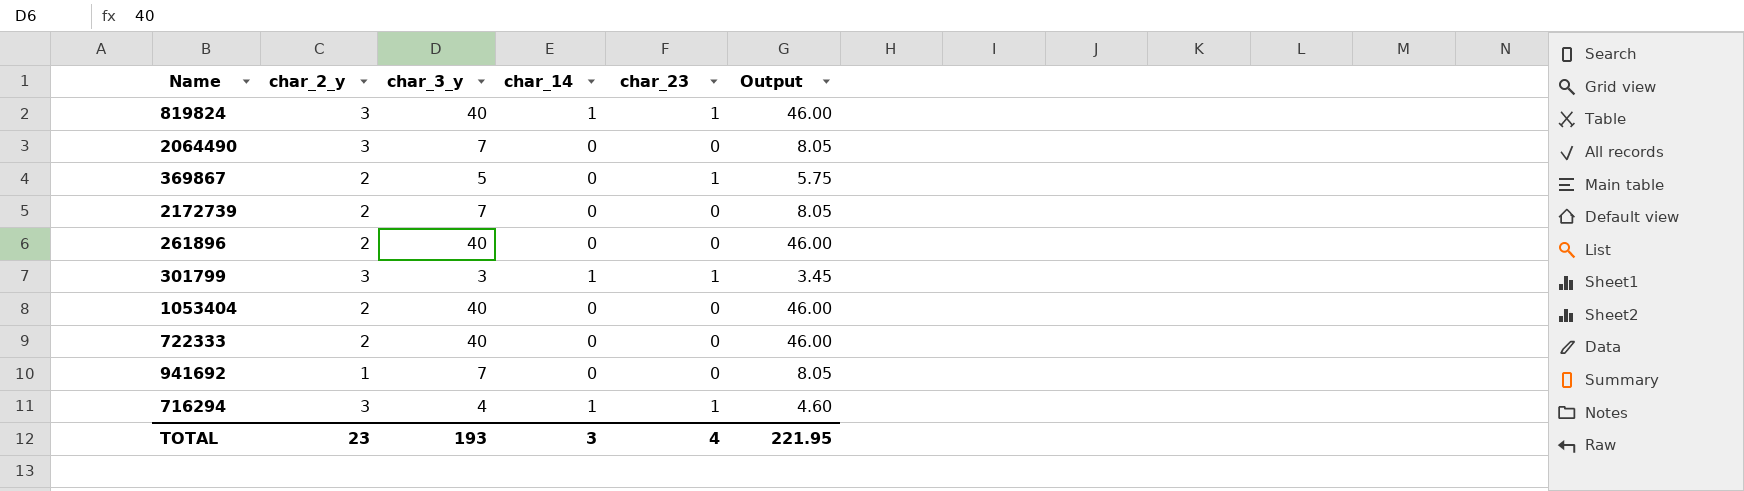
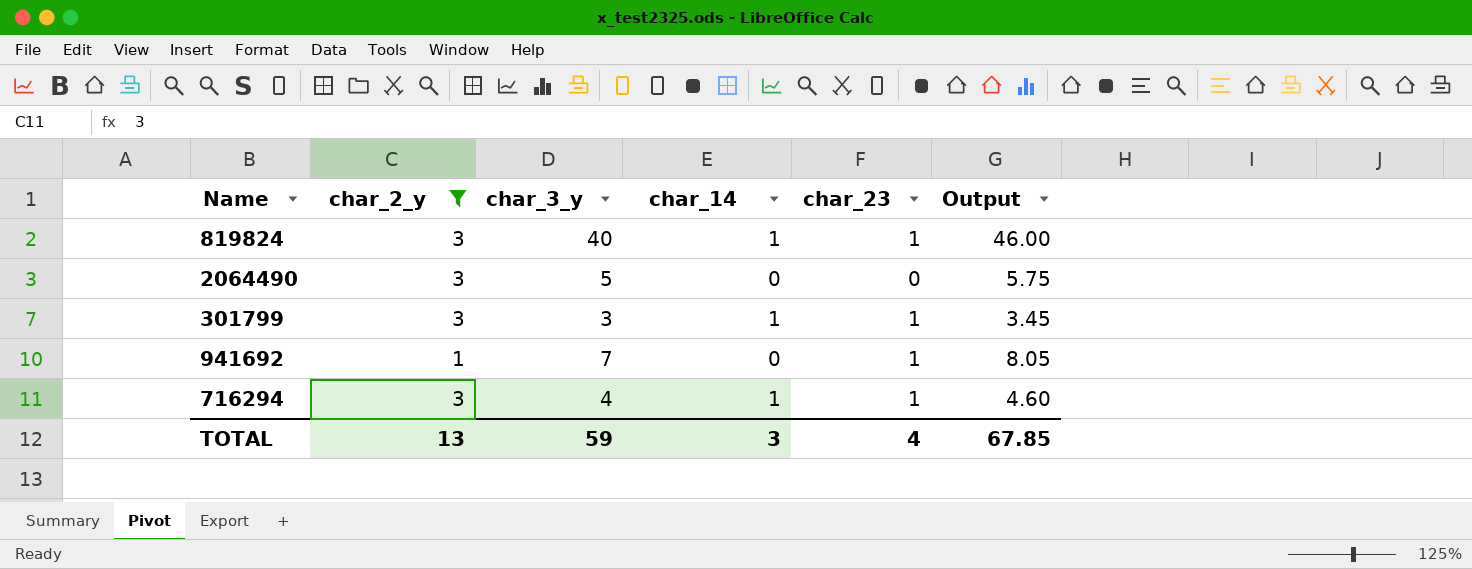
filter: none -> char_2_y != 2
2064490 | char_3_y: 7 -> 5
2064490 | Output: 8.05 -> 5.75
941692 | char_23: 0 -> 1
TOTAL | char_2_y: 23 -> 13
TOTAL | char_3_y: 193 -> 59
TOTAL | Output: 221.95 -> 67.85

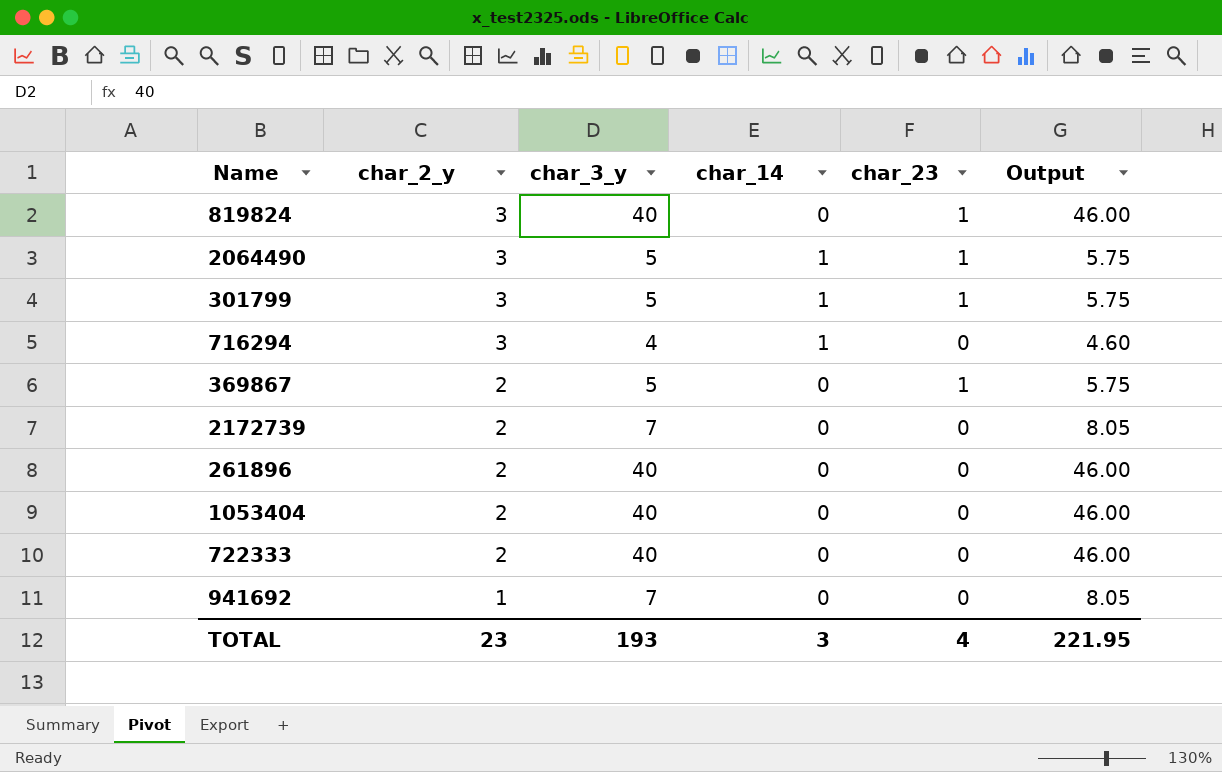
filter: char_2_y != 2 -> none
row order: none -> char_2_y descending
819824 | char_14: 1 -> 0
2064490 | char_14: 0 -> 1
2064490 | char_23: 0 -> 1
301799 | char_3_y: 3 -> 5
301799 | Output: 3.45 -> 5.75
716294 | char_23: 1 -> 0
941692 | char_23: 1 -> 0
TOTAL | char_2_y: 13 -> 23
TOTAL | char_3_y: 59 -> 193
TOTAL | Output: 67.85 -> 221.95

